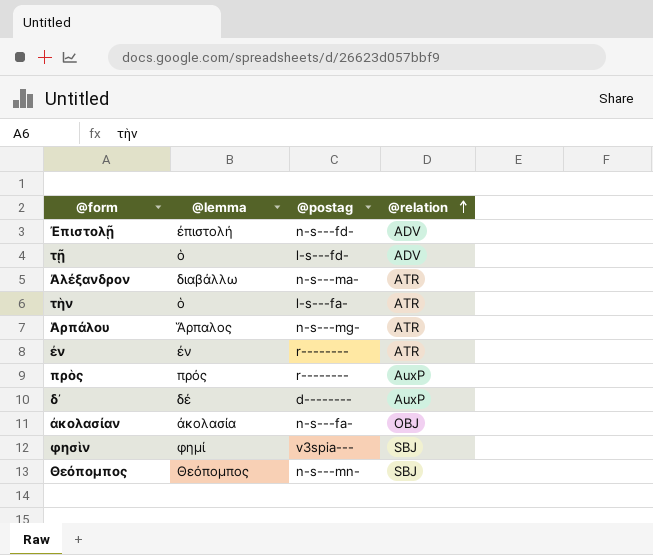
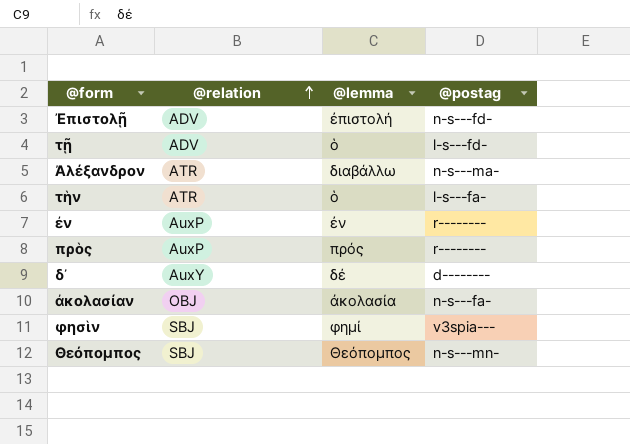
column @relation | position: 4 -> 2
row Ἁρπάλου: Ἅρπαλος | n-s---mg- | ATR -> none
ἐν | @relation: ATR -> AuxP
δ᾽ | @relation: AuxP -> AuxY

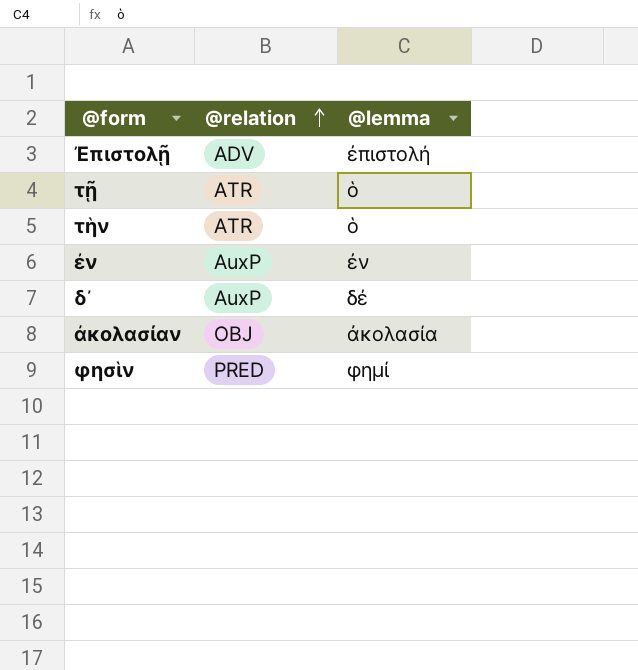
column @postag | position: 4 -> none
row Ἀλέξανδρον: ATR | διαβάλλω | n-s---ma- -> none
row πρὸς: AuxP | πρός | r-------- -> none
row Θεόπομπος: SBJ | Θεόπομπος | n-s---mn- -> none
τῇ | @relation: ADV -> ATR
δ᾽ | @relation: AuxY -> AuxP
φησὶν | @relation: SBJ -> PRED

